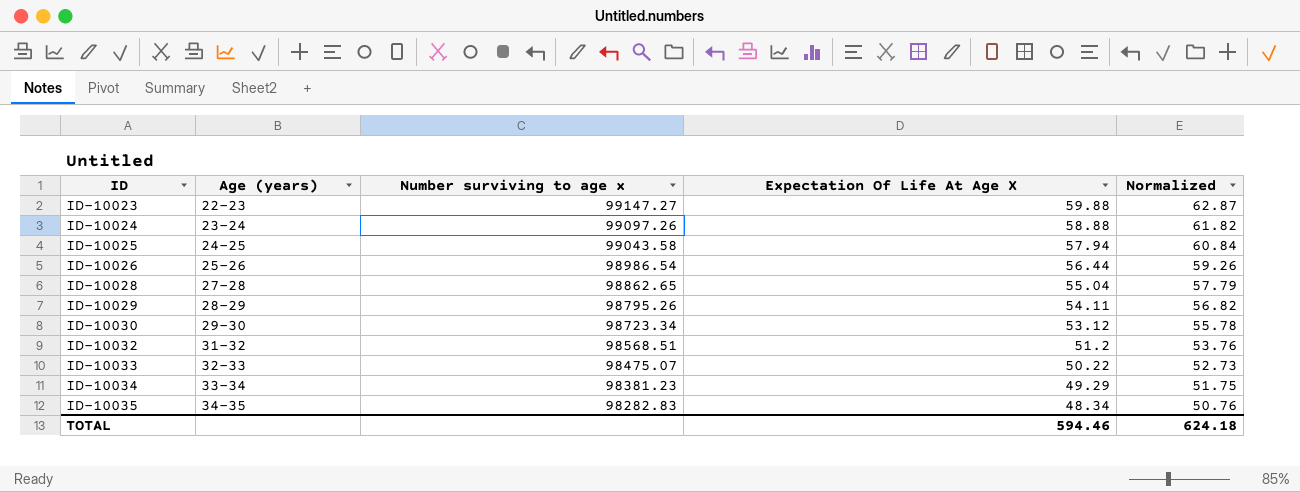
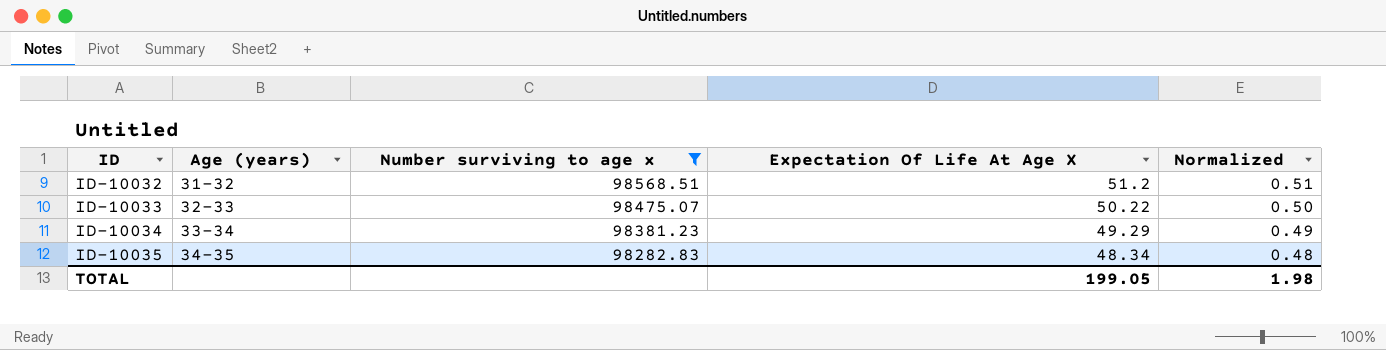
filter: none -> Number surviving to age x <= 98568.51
column Normalized | formula: [Expectation Of Life At Age X] * 1.05 -> [Expectation Of Life At Age X] * 0.01
TOTAL | Expectation Of Life At Age X: 594.46 -> 199.05
TOTAL | Normalized: 624.18 -> 1.98

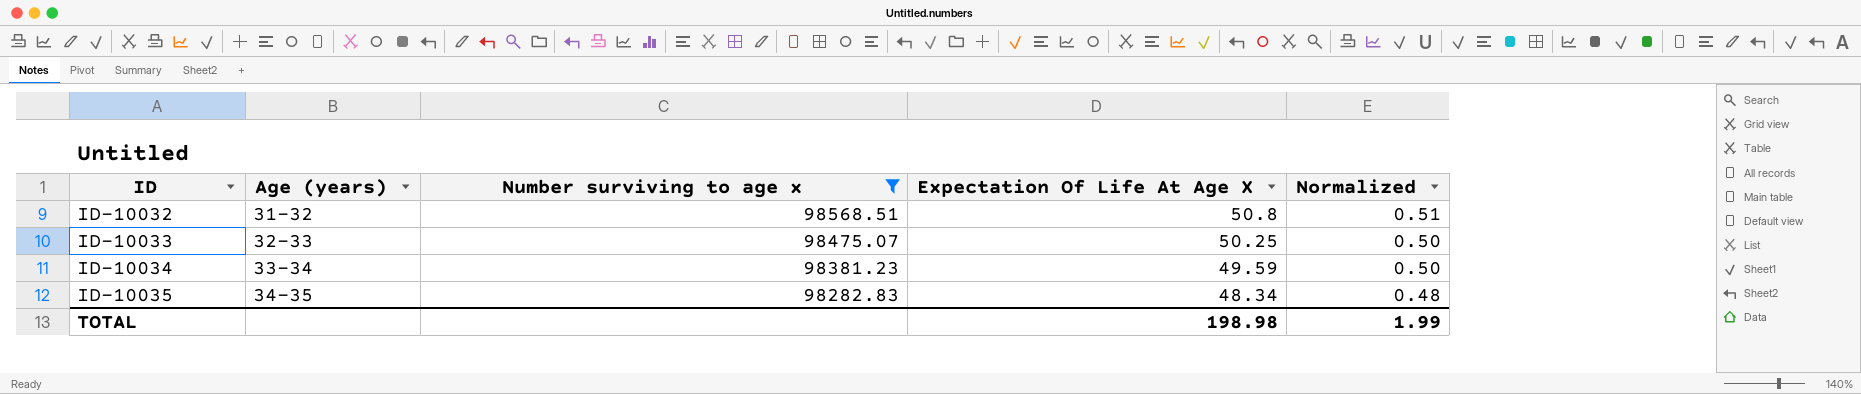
ID-10032 | Expectation Of Life At Age X: 51.2 -> 50.8
ID-10033 | Expectation Of Life At Age X: 50.22 -> 50.25
ID-10034 | Expectation Of Life At Age X: 49.29 -> 49.59
ID-10034 | Normalized: 0.49 -> 0.50
TOTAL | Expectation Of Life At Age X: 199.05 -> 198.98
TOTAL | Normalized: 1.98 -> 1.99

